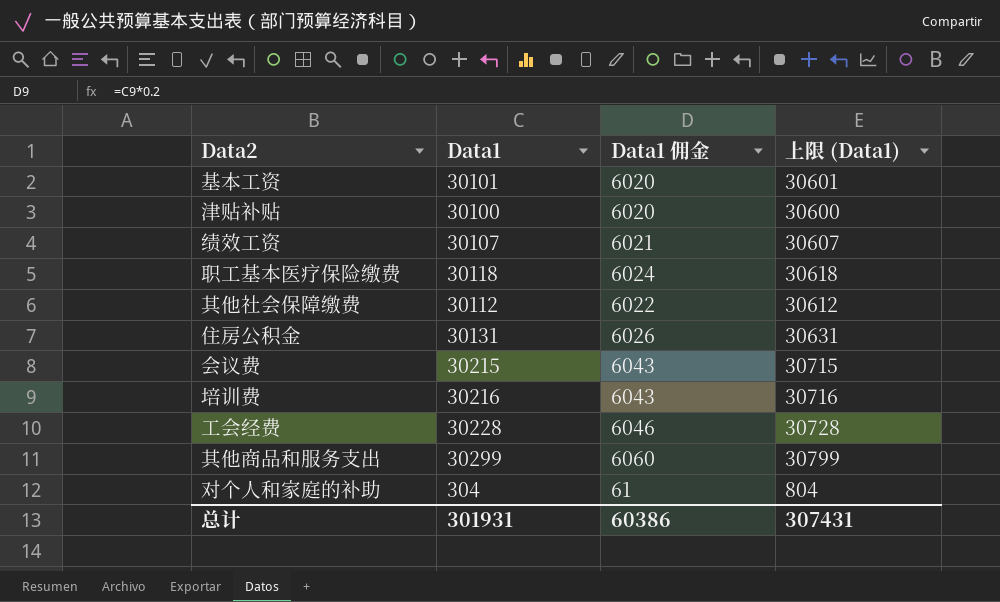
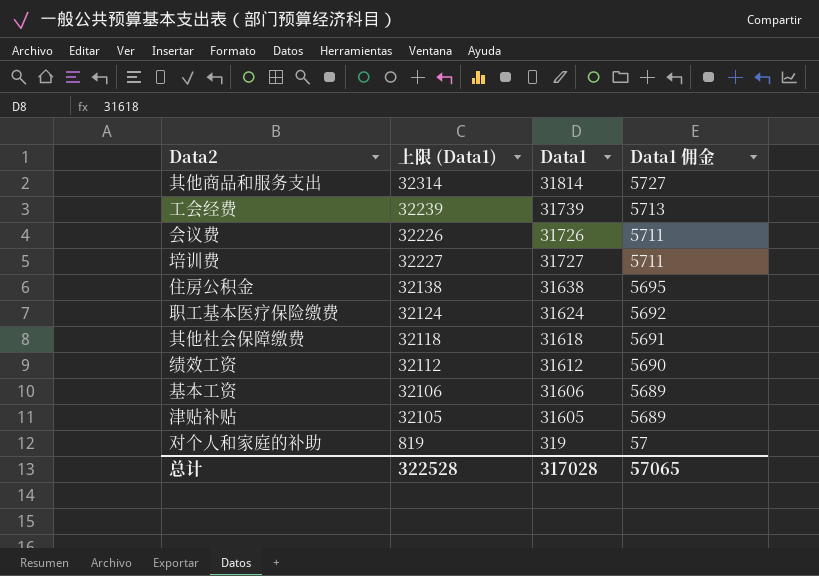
row order: none -> Data1 佣金 descending
column 上限 (Data1) | position: 4 -> 2
column Data1 佣金 | formula: [Data1] * 0.2 -> [Data1] * 0.18
其他商品和服务支出 | 上限 (Data1): 30799 -> 32314
其他商品和服务支出 | Data1: 30299 -> 31814
工会经费 | 上限 (Data1): 30728 -> 32239
工会经费 | Data1: 30228 -> 31739
会议费 | 上限 (Data1): 30715 -> 32226
会议费 | Data1: 30215 -> 31726
培训费 | 上限 (Data1): 30716 -> 32227
培训费 | Data1: 30216 -> 31727
住房公积金 | 上限 (Data1): 30631 -> 32138
住房公积金 | Data1: 30131 -> 31638
职工基本医疗保险缴费 | 上限 (Data1): 30618 -> 32124
职工基本医疗保险缴费 | Data1: 30118 -> 31624
其他社会保障缴费 | 上限 (Data1): 30612 -> 32118
其他社会保障缴费 | Data1: 30112 -> 31618
绩效工资 | 上限 (Data1): 30607 -> 32112
绩效工资 | Data1: 30107 -> 31612
基本工资 | 上限 (Data1): 30601 -> 32106
基本工资 | Data1: 30101 -> 31606
津贴补贴 | 上限 (Data1): 30600 -> 32105
津贴补贴 | Data1: 30100 -> 31605
对个人和家庭的补助 | 上限 (Data1): 804 -> 819
对个人和家庭的补助 | Data1: 304 -> 319
总计 | 上限 (Data1): 307431 -> 322528
总计 | Data1: 301931 -> 317028
总计 | Data1 佣金: 60386 -> 57065

